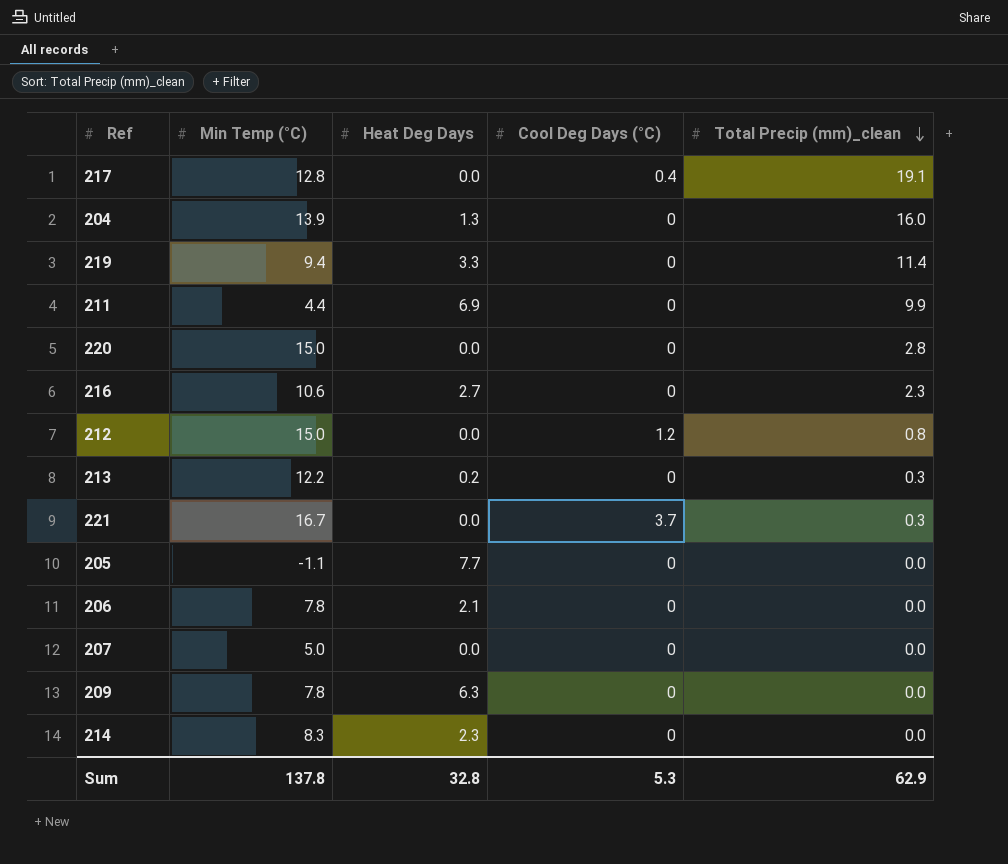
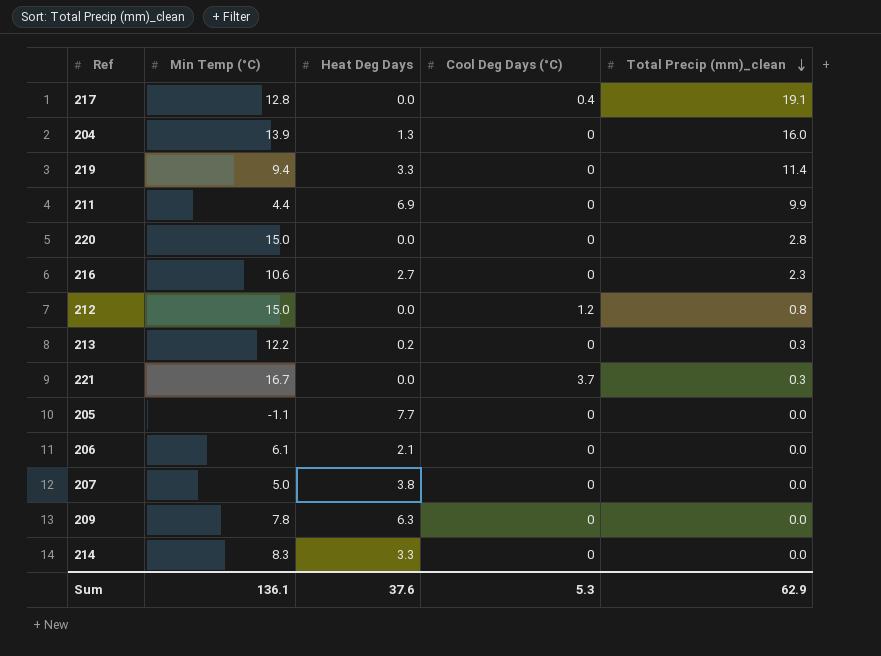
206 | Min Temp (°C): 7.8 -> 6.1
207 | Heat Deg Days: 0.0 -> 3.8
214 | Heat Deg Days: 2.3 -> 3.3
Sum | Min Temp (°C): 137.8 -> 136.1
Sum | Heat Deg Days: 32.8 -> 37.6

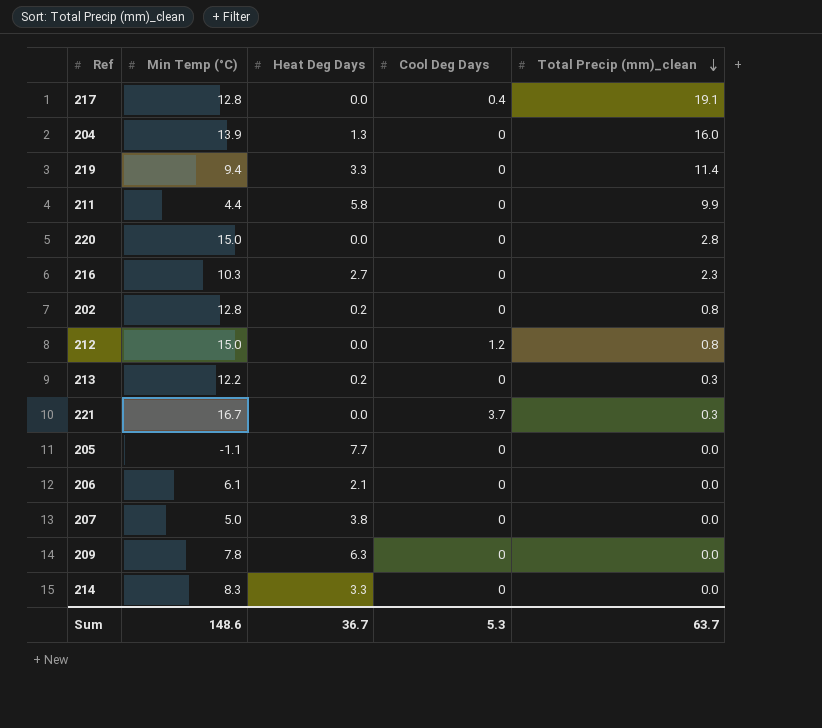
column name: Cool Deg Days (°C) -> Cool Deg Days
211 | Heat Deg Days: 6.9 -> 5.8
216 | Min Temp (°C): 10.6 -> 10.3
row 202: none -> 12.8 | 0.2 | 0 | 0.8
Sum | Min Temp (°C): 136.1 -> 148.6
Sum | Heat Deg Days: 37.6 -> 36.7
Sum | Total Precip (mm)_clean: 62.9 -> 63.7

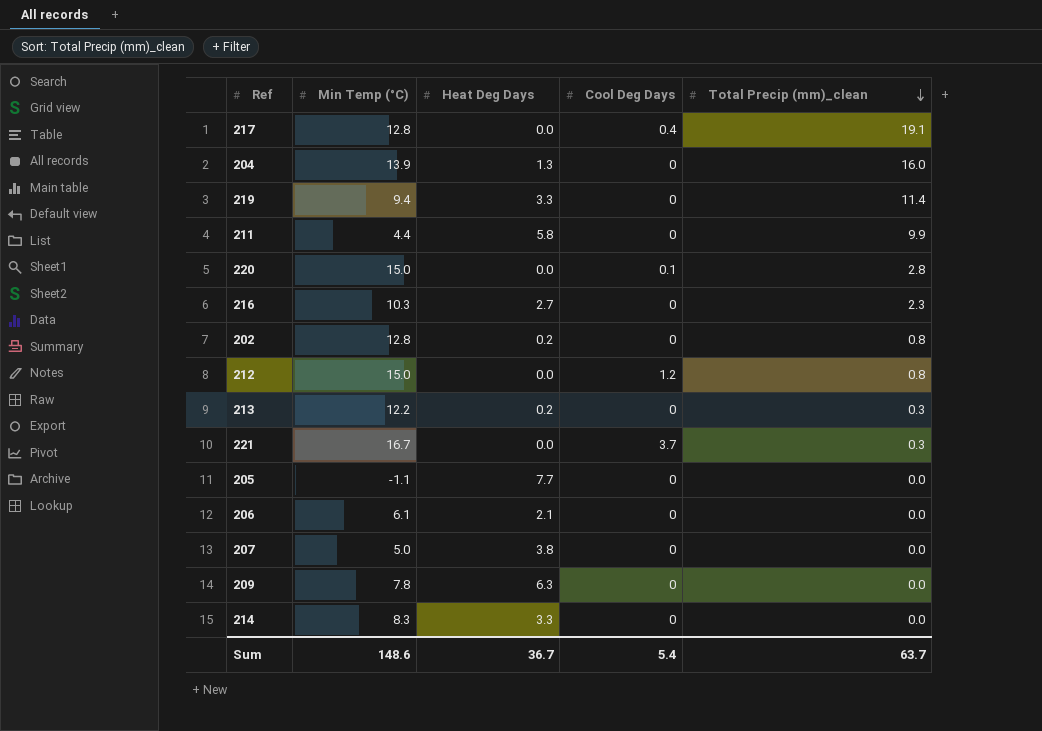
220 | Cool Deg Days: 0 -> 0.1
Sum | Cool Deg Days: 5.3 -> 5.4

